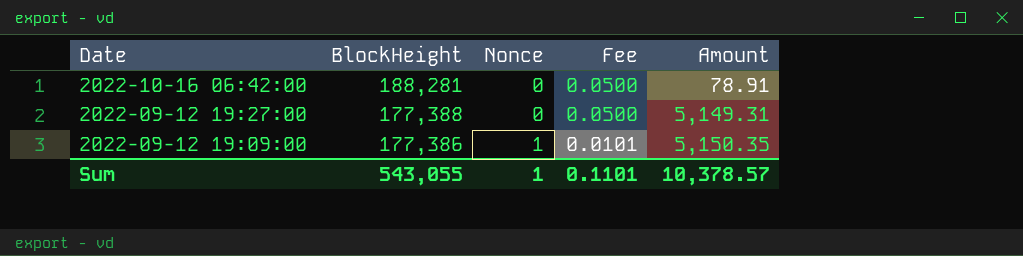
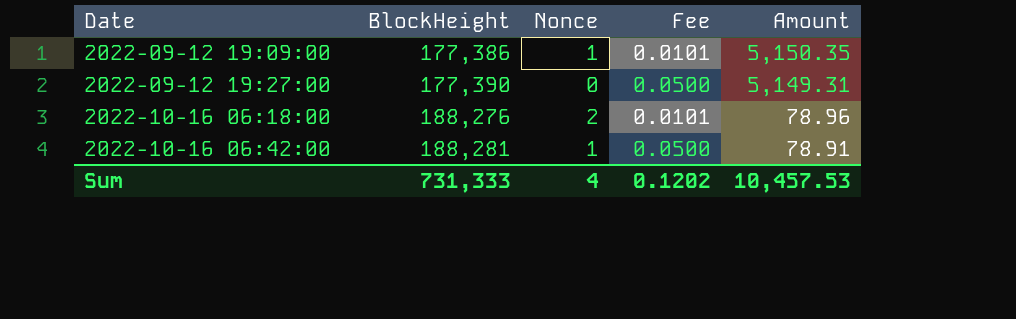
row order: Date descending -> Date ascending
2022-09-12 19:27:00 | BlockHeight: 177,388 -> 177,390
row 2022-10-16 06:18:00: none -> 188,276 | 2 | 0.0101 | 78.96
2022-10-16 06:42:00 | Nonce: 0 -> 1
Sum | BlockHeight: 543,055 -> 731,333
Sum | Nonce: 1 -> 4
Sum | Fee: 0.1101 -> 0.1202
Sum | Amount: 10,378.57 -> 10,457.53

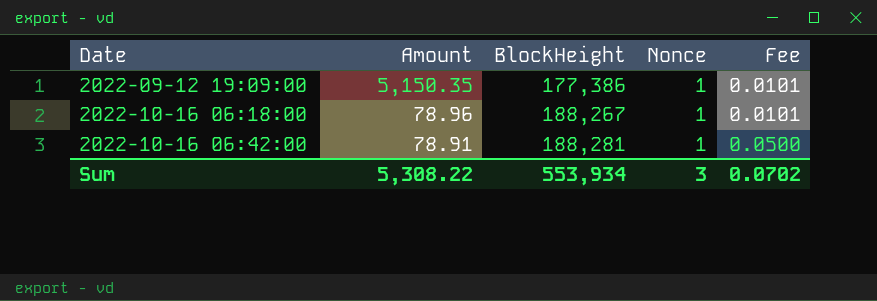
column Amount | position: 5 -> 2
row 2022-09-12 19:27:00: 177,390 | 0 | 0.0500 | 5,149.31 -> none
2022-10-16 06:18:00 | BlockHeight: 188,276 -> 188,267
2022-10-16 06:18:00 | Nonce: 2 -> 1
Sum | Amount: 10,457.53 -> 5,308.22
Sum | BlockHeight: 731,333 -> 553,934
Sum | Nonce: 4 -> 3
Sum | Fee: 0.1202 -> 0.0702

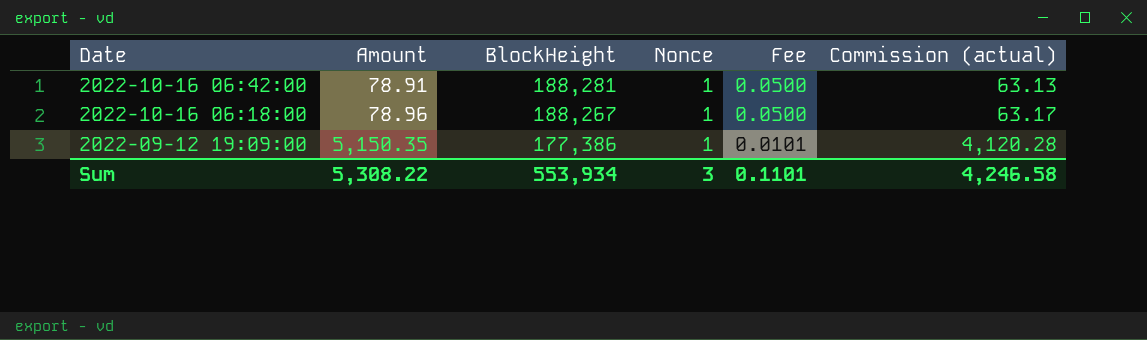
row order: Date ascending -> Date descending
column Commission (actual) | formula: none -> [Amount] * 0.8
2022-10-16 06:18:00 | Fee: 0.0101 -> 0.0500
Sum | Fee: 0.0702 -> 0.1101

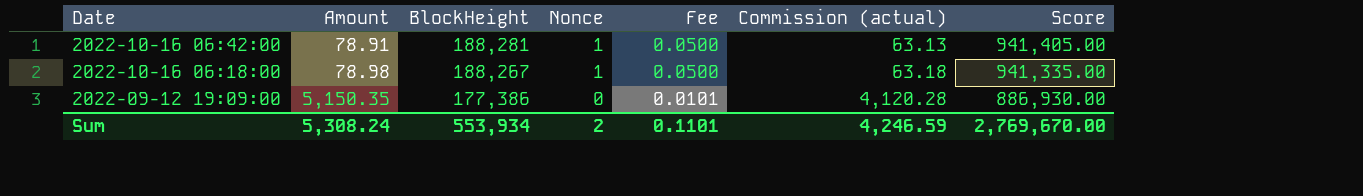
column Score | formula: none -> [BlockHeight] * 5
2022-10-16 06:18:00 | Amount: 78.96 -> 78.98
2022-10-16 06:18:00 | Commission (actual): 63.17 -> 63.18
2022-09-12 19:09:00 | Nonce: 1 -> 0
Sum | Amount: 5,308.22 -> 5,308.24
Sum | Nonce: 3 -> 2
Sum | Commission (actual): 4,246.58 -> 4,246.59

